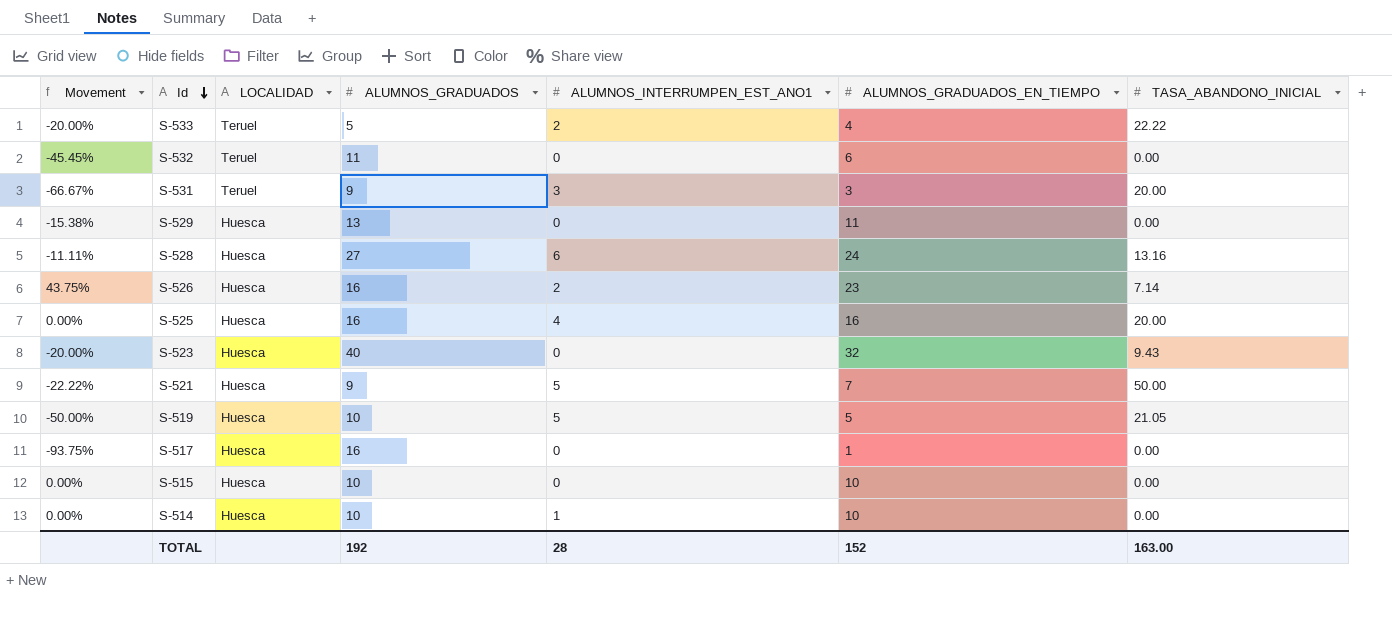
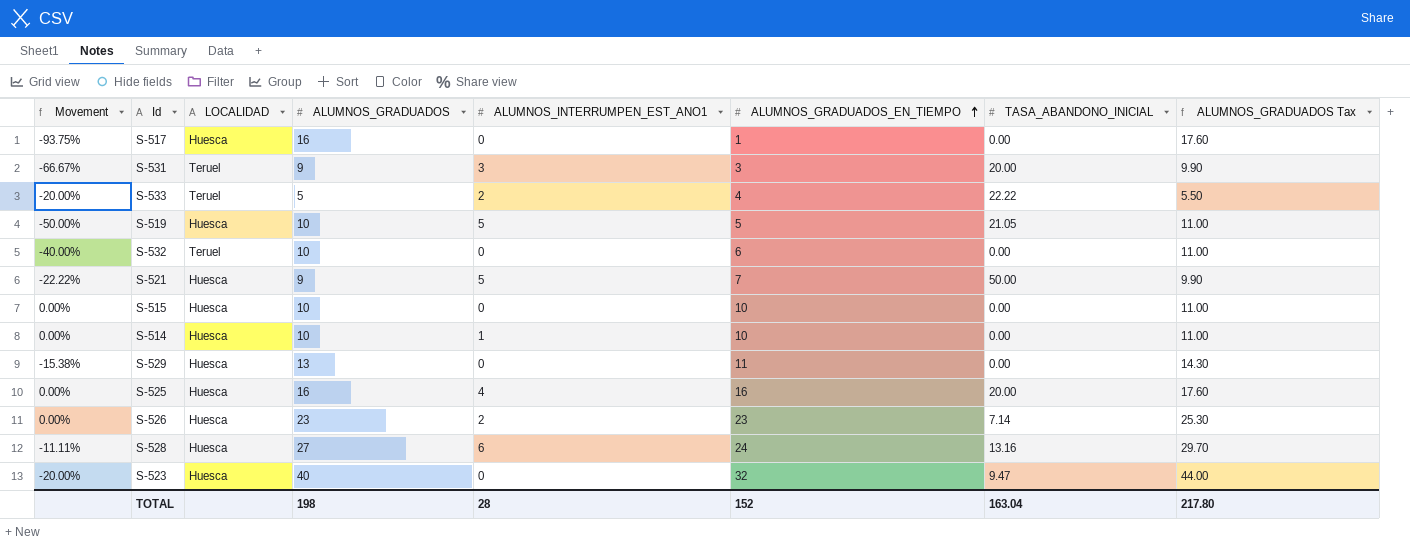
row order: Id descending -> ALUMNOS_GRADUADOS_EN_TIEMPO ascending
column ALUMNOS_GRADUADOS Tax | formula: none -> [ALUMNOS_GRADUADOS] * 1.1
S-532 | Movement: -45.45% -> -40.00%
S-532 | ALUMNOS_GRADUADOS: 11 -> 10
S-526 | Movement: 43.75% -> 0.00%
S-526 | ALUMNOS_GRADUADOS: 16 -> 23
S-523 | TASA_ABANDONO_INICIAL: 9.43 -> 9.47
TOTAL | ALUMNOS_GRADUADOS: 192 -> 198
TOTAL | TASA_ABANDONO_INICIAL: 163.00 -> 163.04

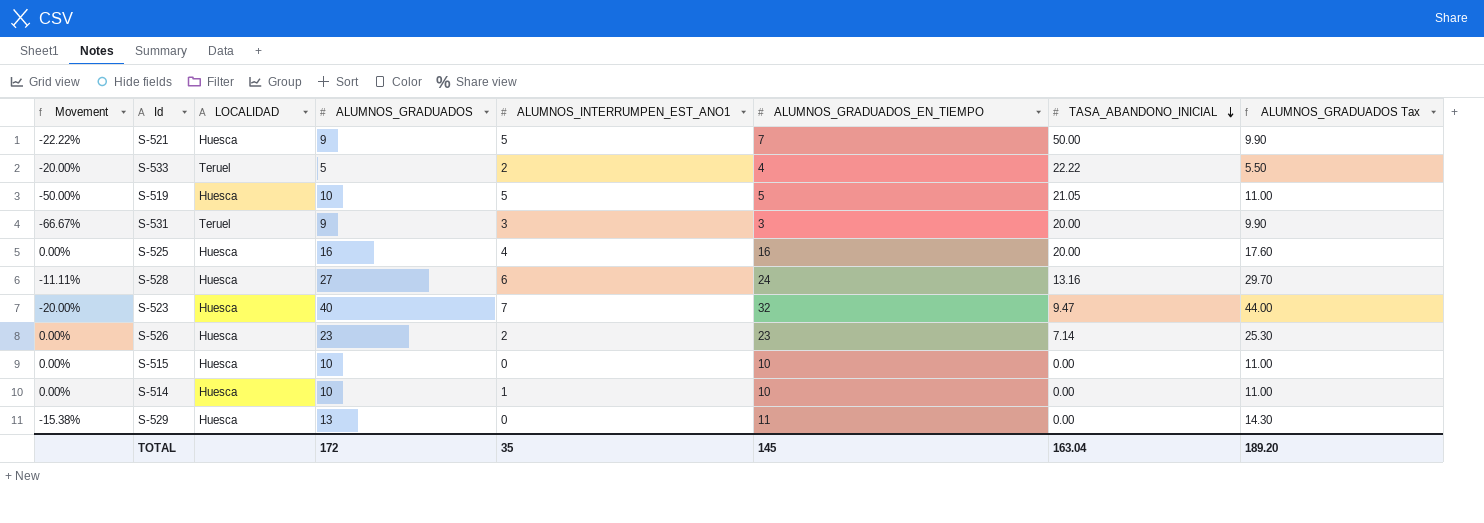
row order: ALUMNOS_GRADUADOS_EN_TIEMPO ascending -> TASA_ABANDONO_INICIAL descending
row S-517: -93.75% | Huesca | 16 | 0 | 1 | 0.00 | 17.60 -> none
row S-532: -40.00% | Teruel | 10 | 0 | 6 | 0.00 | 11.00 -> none
S-523 | ALUMNOS_INTERRUMPEN_EST_ANO1: 0 -> 7
TOTAL | ALUMNOS_GRADUADOS: 198 -> 172
TOTAL | ALUMNOS_INTERRUMPEN_EST_ANO1: 28 -> 35
TOTAL | ALUMNOS_GRADUADOS_EN_TIEMPO: 152 -> 145
TOTAL | ALUMNOS_GRADUADOS Tax: 217.80 -> 189.20

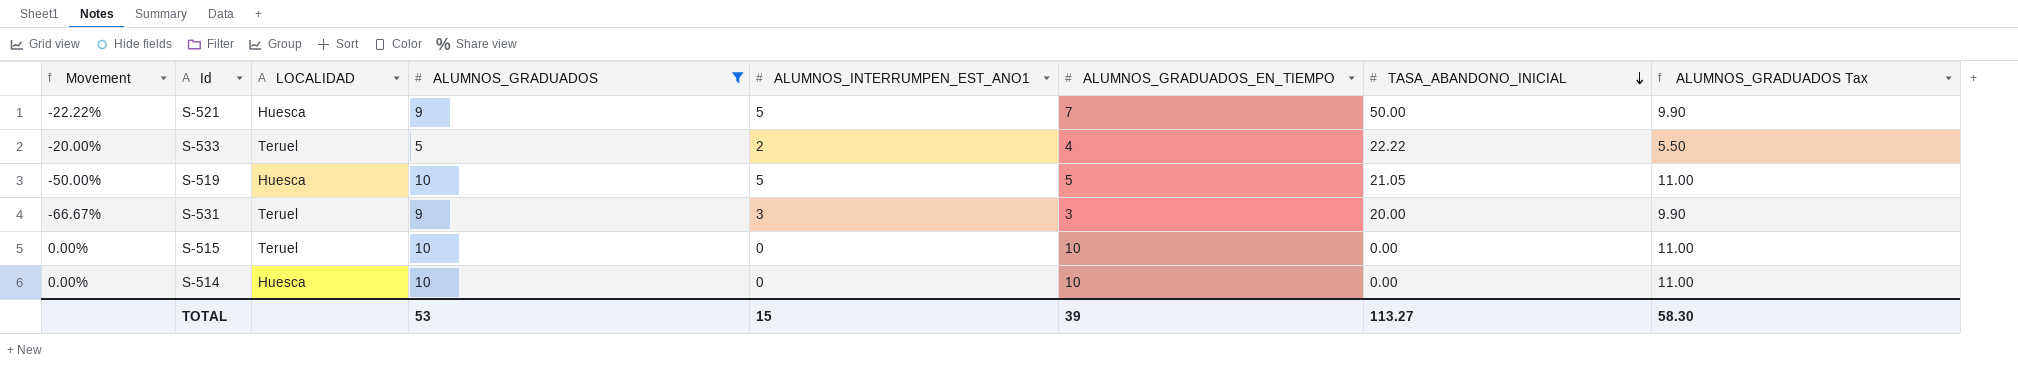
filter: none -> ALUMNOS_GRADUADOS <= 10
S-515 | LOCALIDAD: Huesca -> Teruel
S-514 | ALUMNOS_INTERRUMPEN_EST_ANO1: 1 -> 0
TOTAL | ALUMNOS_GRADUADOS: 172 -> 53
TOTAL | ALUMNOS_INTERRUMPEN_EST_ANO1: 35 -> 15
TOTAL | ALUMNOS_GRADUADOS_EN_TIEMPO: 145 -> 39
TOTAL | TASA_ABANDONO_INICIAL: 163.04 -> 113.27
TOTAL | ALUMNOS_GRADUADOS Tax: 189.20 -> 58.30

